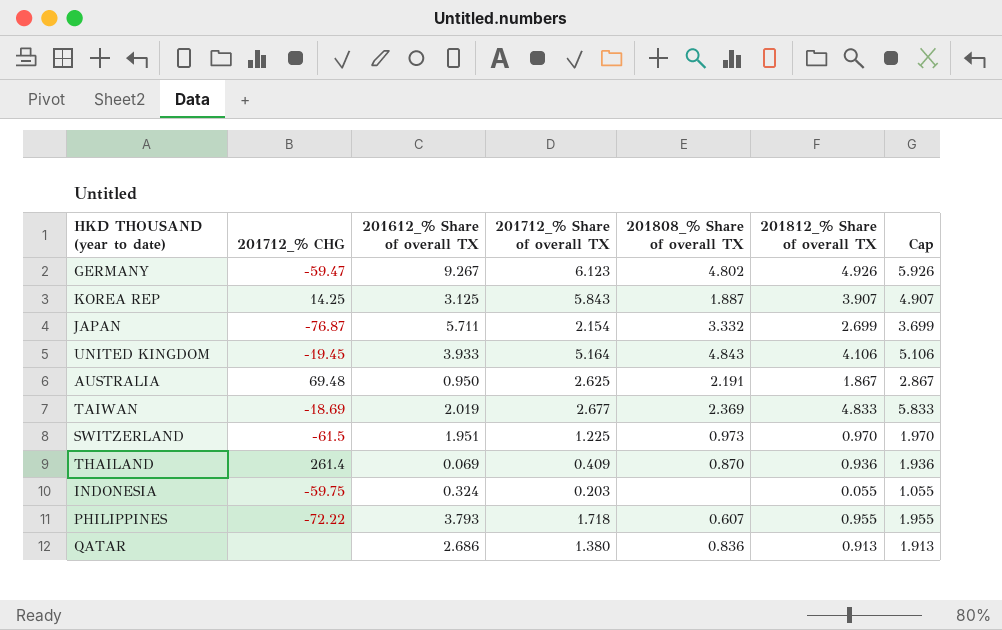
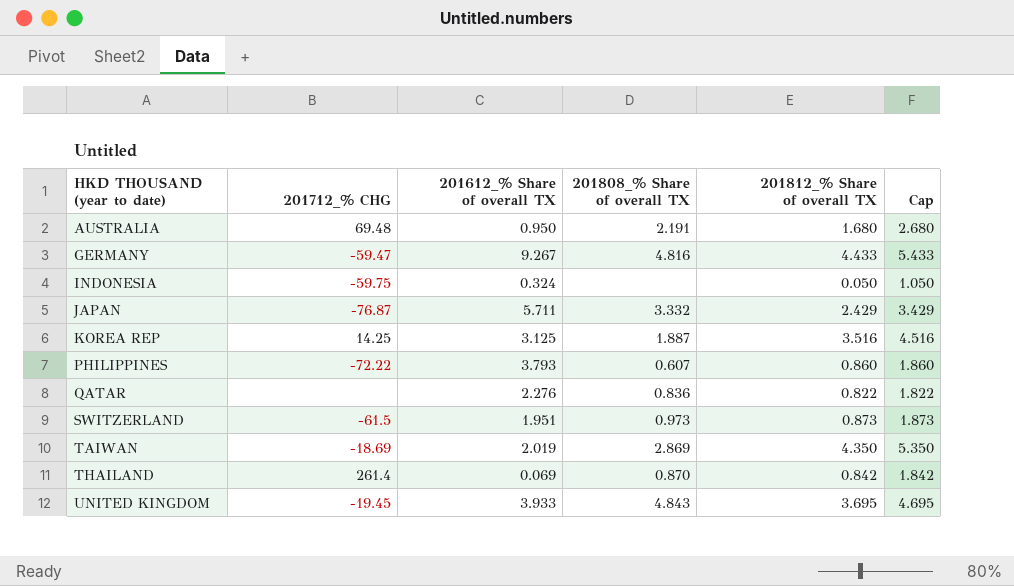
row order: none -> HKD THOUSAND (year to date) ascending
column 201712_% Share of overall TX | position: 4 -> none
AUSTRALIA | 201812_% Share of overall TX: 1.867 -> 1.680
AUSTRALIA | Cap: 2.867 -> 2.680
GERMANY | 201808_% Share of overall TX: 4.802 -> 4.816
GERMANY | 201812_% Share of overall TX: 4.926 -> 4.433
GERMANY | Cap: 5.926 -> 5.433
INDONESIA | 201812_% Share of overall TX: 0.055 -> 0.050
INDONESIA | Cap: 1.055 -> 1.050
JAPAN | 201812_% Share of overall TX: 2.699 -> 2.429
JAPAN | Cap: 3.699 -> 3.429
KOREA REP | 201812_% Share of overall TX: 3.907 -> 3.516
KOREA REP | Cap: 4.907 -> 4.516
PHILIPPINES | 201812_% Share of overall TX: 0.955 -> 0.860
PHILIPPINES | Cap: 1.955 -> 1.860
QATAR | 201612_% Share of overall TX: 2.686 -> 2.276
QATAR | 201812_% Share of overall TX: 0.913 -> 0.822
QATAR | Cap: 1.913 -> 1.822
SWITZERLAND | 201812_% Share of overall TX: 0.970 -> 0.873
SWITZERLAND | Cap: 1.970 -> 1.873
TAIWAN | 201808_% Share of overall TX: 2.369 -> 2.869
TAIWAN | 201812_% Share of overall TX: 4.833 -> 4.350
TAIWAN | Cap: 5.833 -> 5.350
THAILAND | 201812_% Share of overall TX: 0.936 -> 0.842
THAILAND | Cap: 1.936 -> 1.842
UNITED KINGDOM | 201812_% Share of overall TX: 4.106 -> 3.695
UNITED KINGDOM | Cap: 5.106 -> 4.695

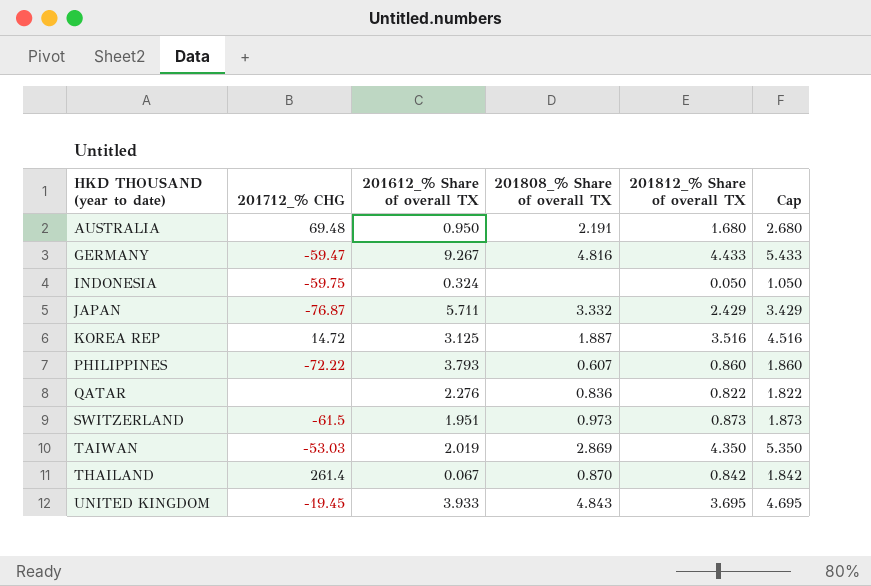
KOREA REP | 201712_% CHG: 14.25 -> 14.72
TAIWAN | 201712_% CHG: -18.69 -> -53.03
THAILAND | 201612_% Share of overall TX: 0.069 -> 0.067

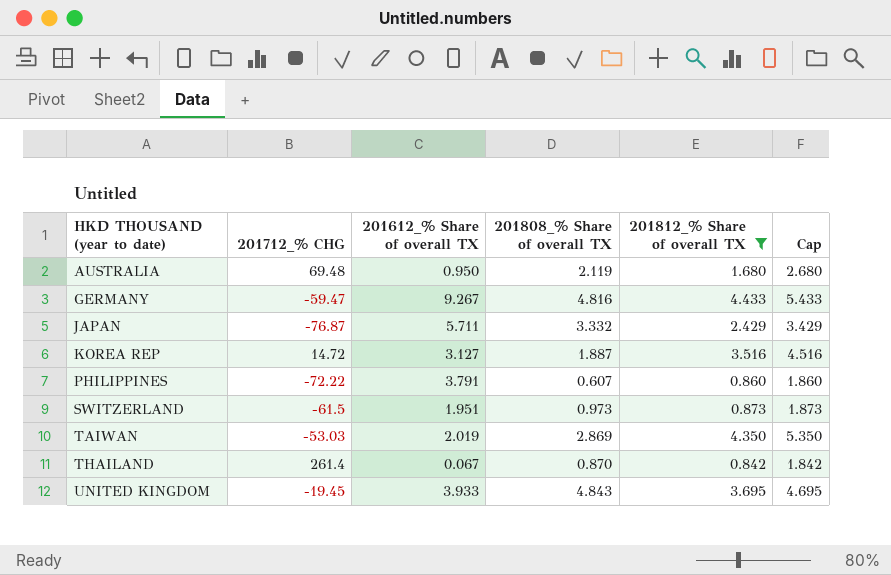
filter: none -> 201812_% Share of overall TX >= 0.842
AUSTRALIA | 201808_% Share of overall TX: 2.191 -> 2.119
KOREA REP | 201612_% Share of overall TX: 3.125 -> 3.127
PHILIPPINES | 201612_% Share of overall TX: 3.793 -> 3.791

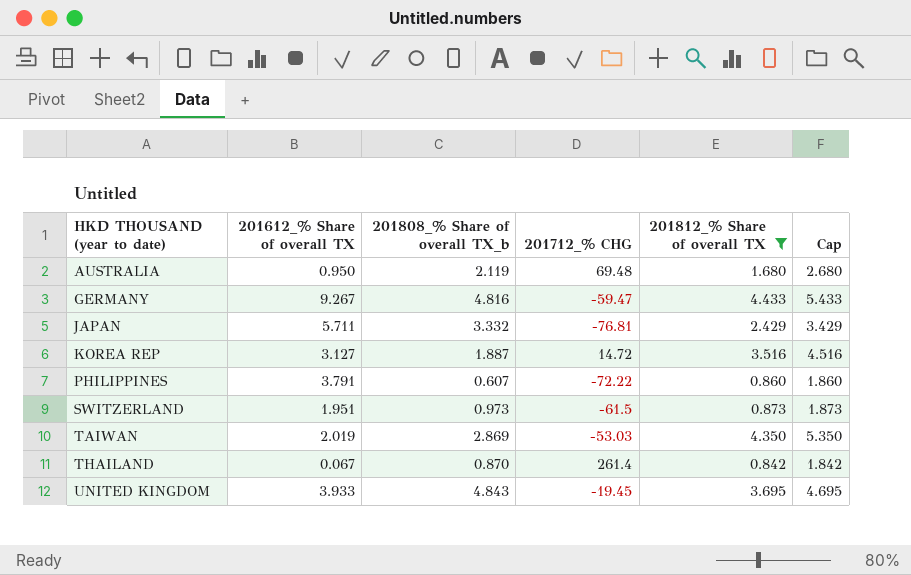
column name: 201808_% Share of overall TX -> 201808_% Share of overall TX_b
column 201712_% CHG | position: 2 -> 4
JAPAN | 201712_% CHG: -76.87 -> -76.81

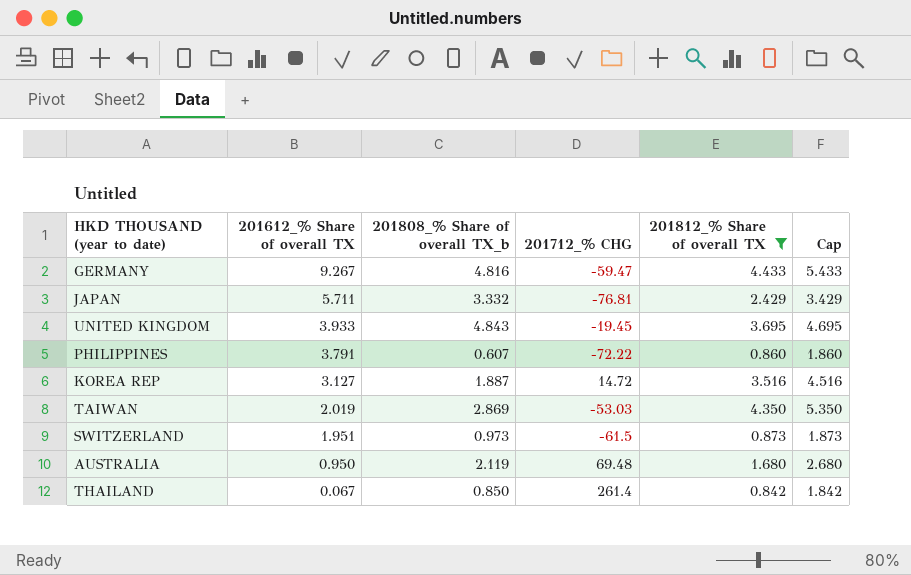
row order: HKD THOUSAND (year to date) ascending -> 201612_% Share of overall TX descending
THAILAND | 201808_% Share of overall TX_b: 0.870 -> 0.850

